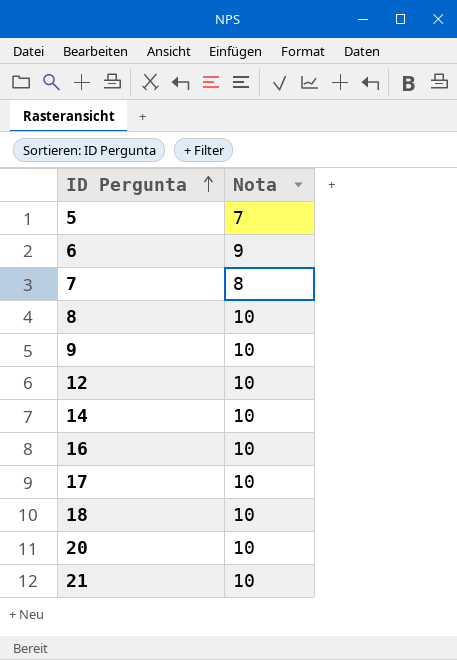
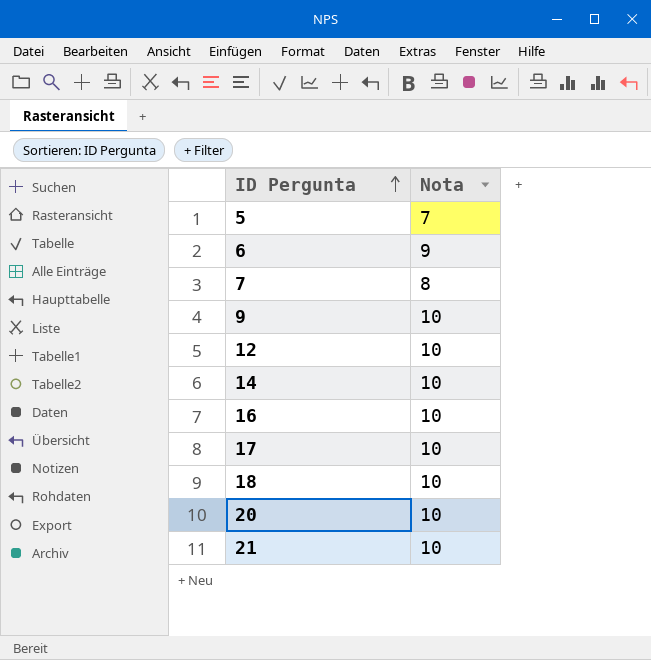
row 8: 10 -> none

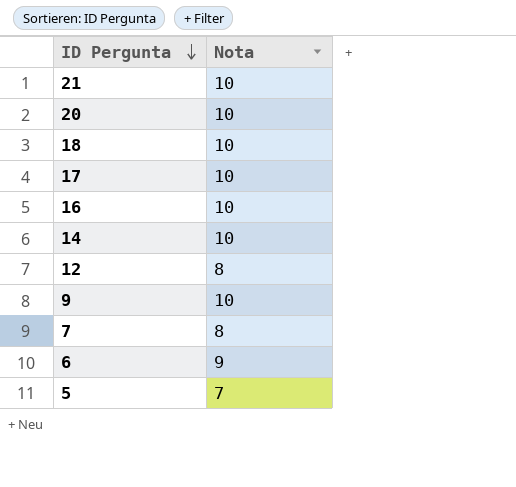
row order: ID Pergunta ascending -> ID Pergunta descending
12 | Nota: 10 -> 8

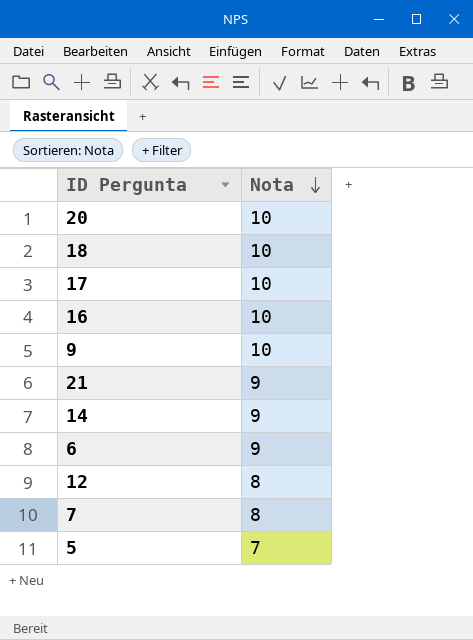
row order: ID Pergunta descending -> Nota descending
21 | Nota: 10 -> 9
14 | Nota: 10 -> 9

